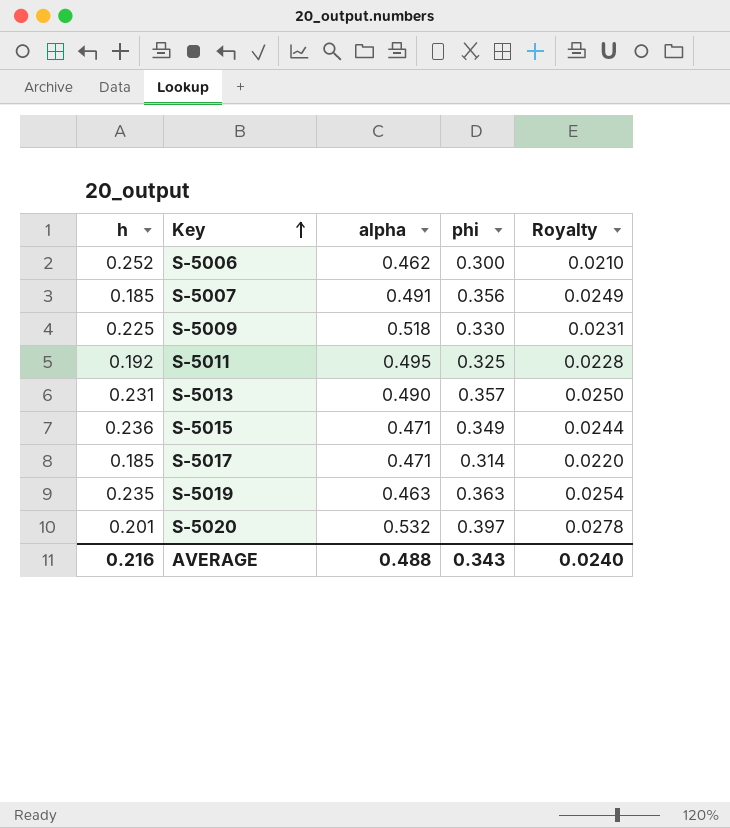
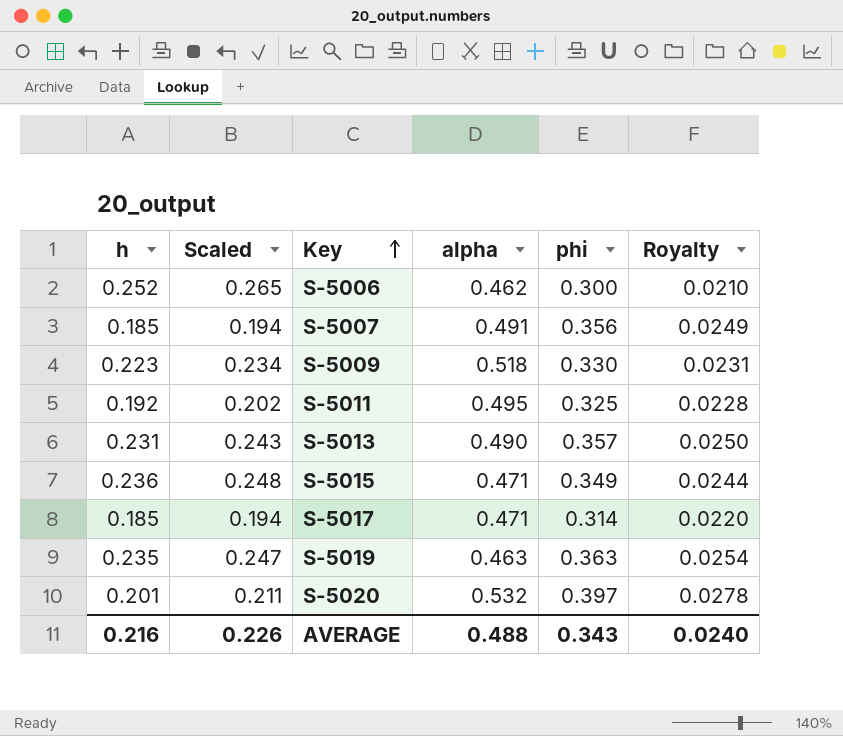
column Scaled | formula: none -> [h] * 1.05
S-5009 | h: 0.225 -> 0.223

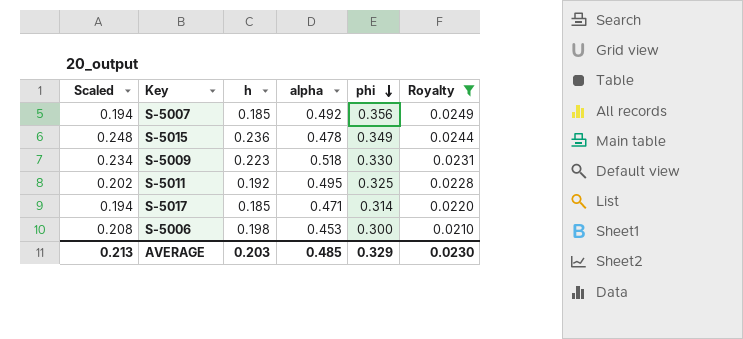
filter: none -> Royalty <= 0.0249
row order: Key ascending -> phi descending
column h | position: 1 -> 3
S-5007 | alpha: 0.491 -> 0.492
S-5015 | alpha: 0.471 -> 0.478
S-5006 | Scaled: 0.265 -> 0.208
S-5006 | h: 0.252 -> 0.198
S-5006 | alpha: 0.462 -> 0.453
AVERAGE | Scaled: 0.226 -> 0.213
AVERAGE | h: 0.216 -> 0.203
AVERAGE | alpha: 0.488 -> 0.485
AVERAGE | phi: 0.343 -> 0.329
AVERAGE | Royalty: 0.0240 -> 0.0230

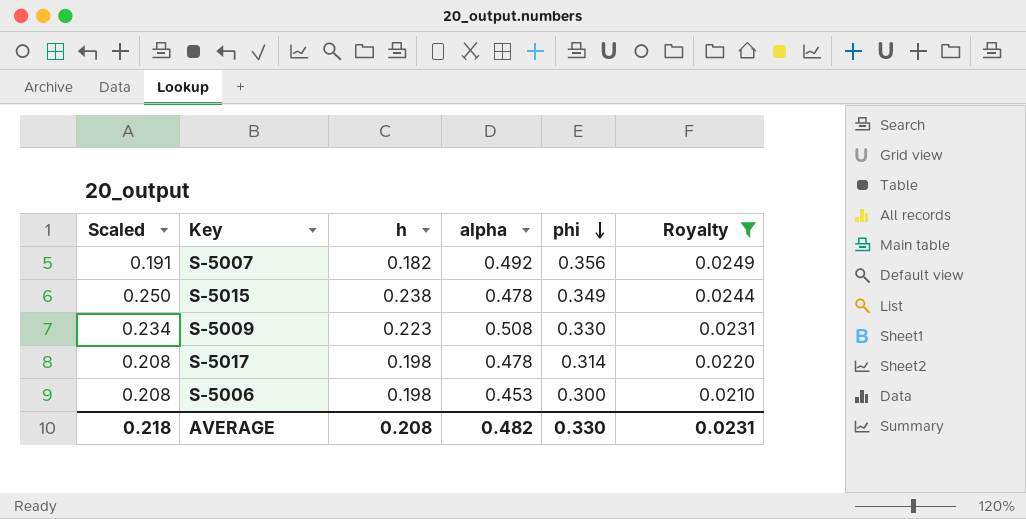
row S-5011: 0.202 | 0.192 | 0.495 | 0.325 | 0.0228 -> none
S-5007 | Scaled: 0.194 -> 0.191
S-5007 | h: 0.185 -> 0.182
S-5015 | Scaled: 0.248 -> 0.250
S-5015 | h: 0.236 -> 0.238
S-5009 | alpha: 0.518 -> 0.508
S-5017 | Scaled: 0.194 -> 0.208
S-5017 | h: 0.185 -> 0.198
S-5017 | alpha: 0.471 -> 0.478
AVERAGE | Scaled: 0.213 -> 0.218
AVERAGE | h: 0.203 -> 0.208
AVERAGE | alpha: 0.485 -> 0.482
AVERAGE | phi: 0.329 -> 0.330
AVERAGE | Royalty: 0.0230 -> 0.0231

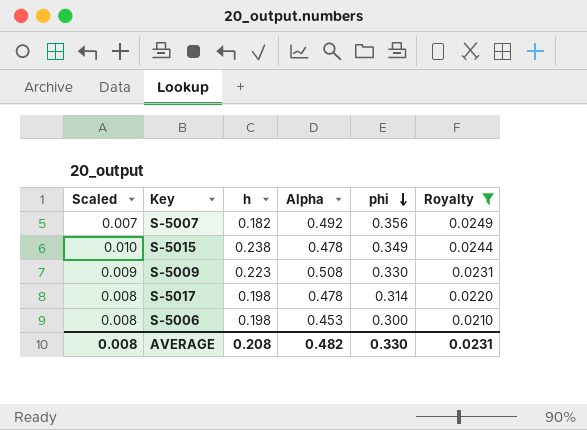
column Scaled | formula: [h] * 1.05 -> [h] * 0.04
column name: alpha -> Alpha
AVERAGE | Scaled: 0.218 -> 0.008

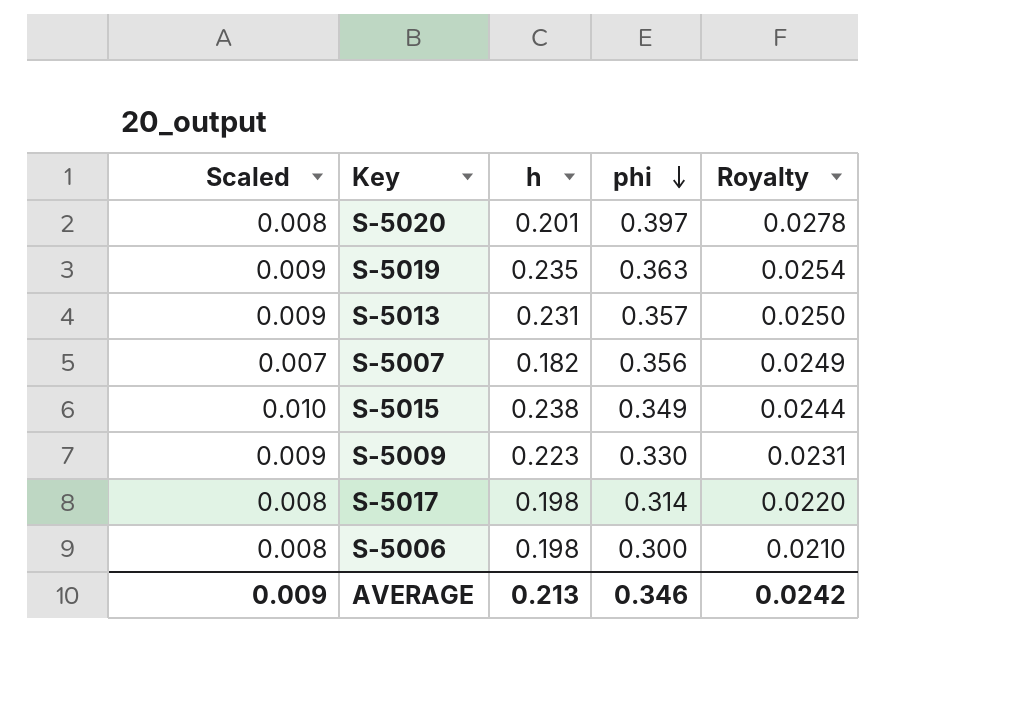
filter: Royalty <= 0.0249 -> none
column Alpha | position: 4 -> none
AVERAGE | Scaled: 0.008 -> 0.009
AVERAGE | h: 0.208 -> 0.213
AVERAGE | phi: 0.330 -> 0.346
AVERAGE | Royalty: 0.0231 -> 0.0242

